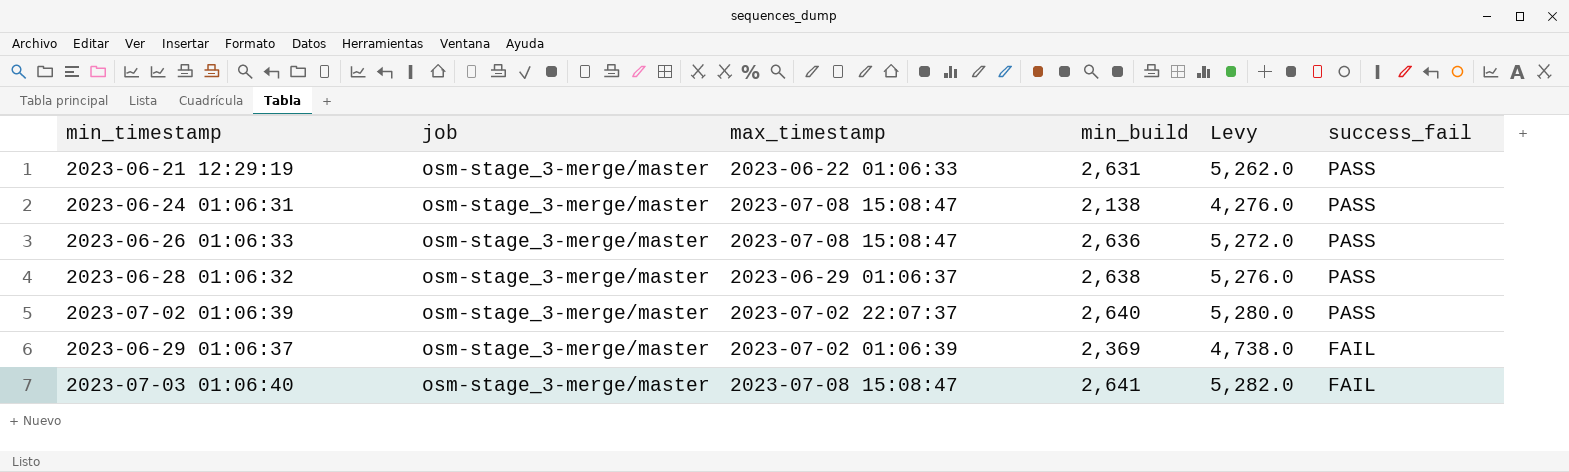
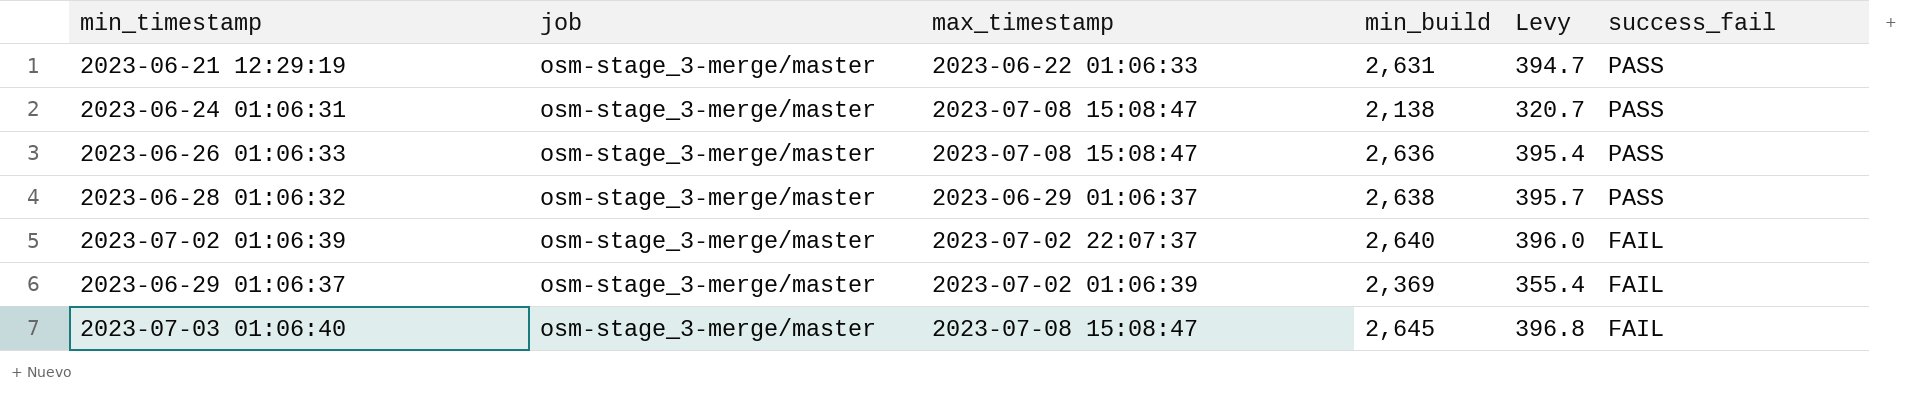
column Levy | formula: [min_build] * 2 -> [min_build] * 0.15
2023-07-02 01:06:39 | success_fail: PASS -> FAIL
2023-07-03 01:06:40 | min_build: 2,641 -> 2,645

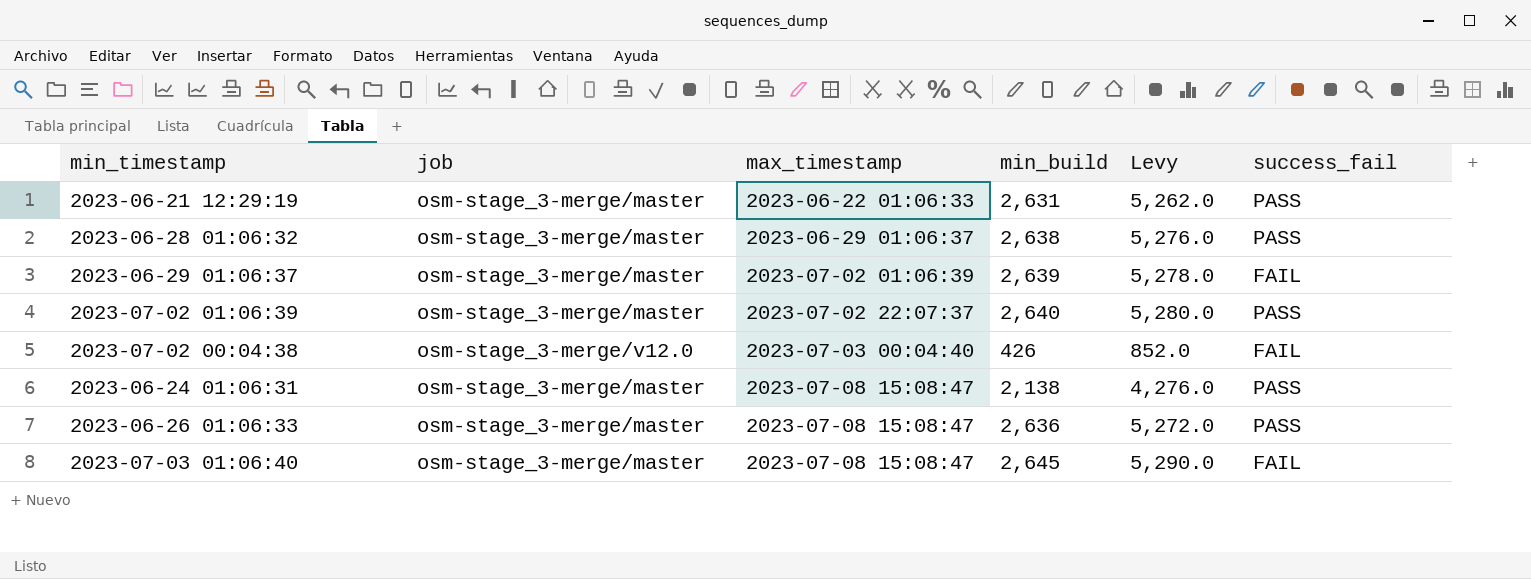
row order: success_fail descending -> max_timestamp ascending
column Levy | formula: [min_build] * 0.15 -> [min_build] * 2
2023-06-29 01:06:37 | min_build: 2,369 -> 2,639
2023-07-02 01:06:39 | success_fail: FAIL -> PASS
row 2023-07-02 00:04:38: none -> osm-stage_3-merge/v12.0 | 2023-07-03 00:04:40 | 426 | 852.0 | FAIL

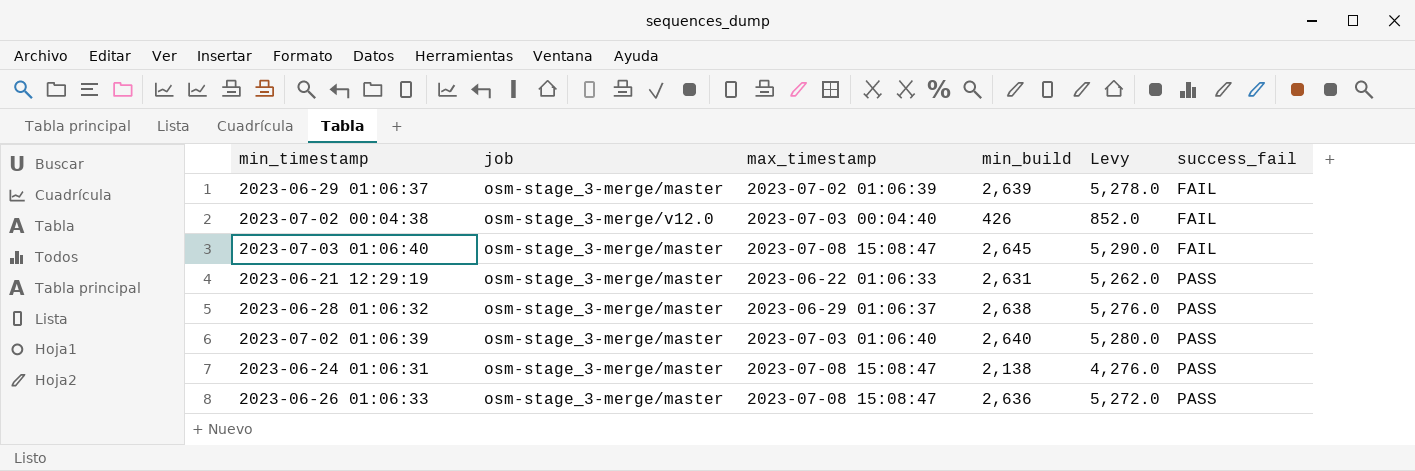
row order: max_timestamp ascending -> success_fail ascending
2023-07-02 01:06:39 | max_timestamp: 2023-07-02 22:07:37 -> 2023-07-03 01:06:40

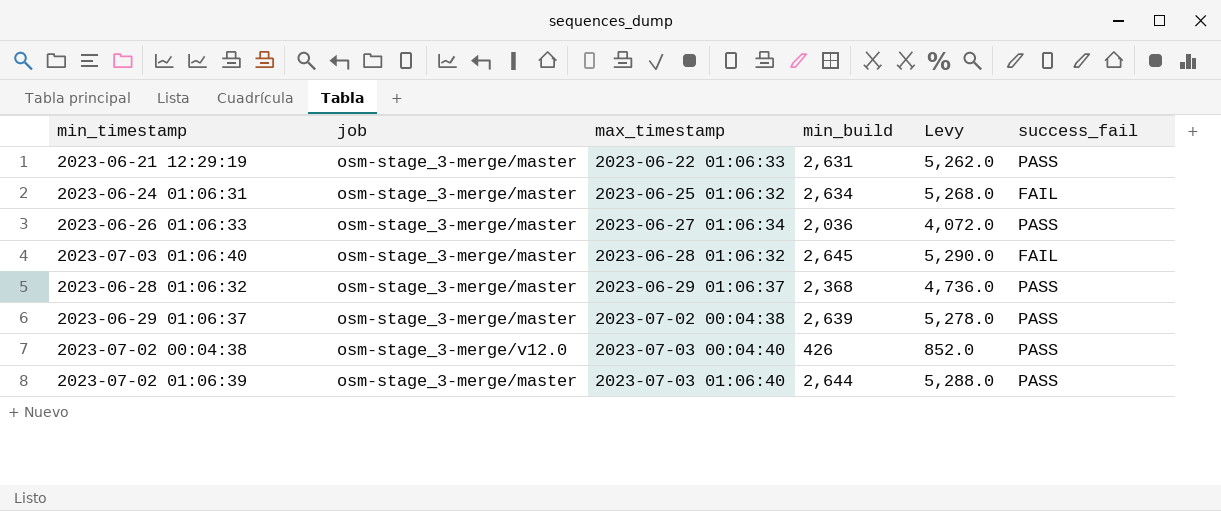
row order: success_fail ascending -> max_timestamp ascending
2023-06-24 01:06:31 | max_timestamp: 2023-07-08 15:08:47 -> 2023-06-25 01:06:32
2023-06-24 01:06:31 | min_build: 2,138 -> 2,634
2023-06-24 01:06:31 | Levy: 4,276.0 -> 5,268.0
2023-06-24 01:06:31 | success_fail: PASS -> FAIL
2023-06-26 01:06:33 | max_timestamp: 2023-07-08 15:08:47 -> 2023-06-27 01:06:34
2023-06-26 01:06:33 | min_build: 2,636 -> 2,036
2023-06-26 01:06:33 | Levy: 5,272.0 -> 4,072.0
2023-07-03 01:06:40 | max_timestamp: 2023-07-08 15:08:47 -> 2023-06-28 01:06:32
2023-06-28 01:06:32 | min_build: 2,638 -> 2,368
2023-06-28 01:06:32 | Levy: 5,276.0 -> 4,736.0
2023-06-29 01:06:37 | max_timestamp: 2023-07-02 01:06:39 -> 2023-07-02 00:04:38
2023-06-29 01:06:37 | success_fail: FAIL -> PASS
2023-07-02 00:04:38 | success_fail: FAIL -> PASS
2023-07-02 01:06:39 | min_build: 2,640 -> 2,644
2023-07-02 01:06:39 | Levy: 5,280.0 -> 5,288.0

